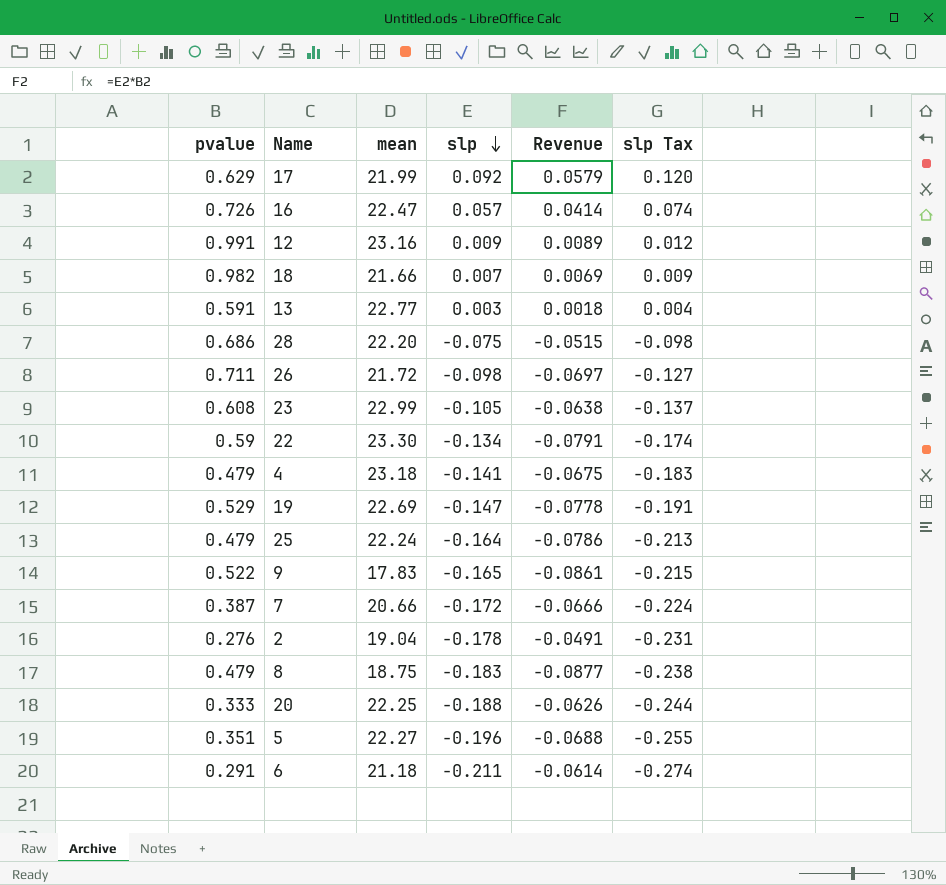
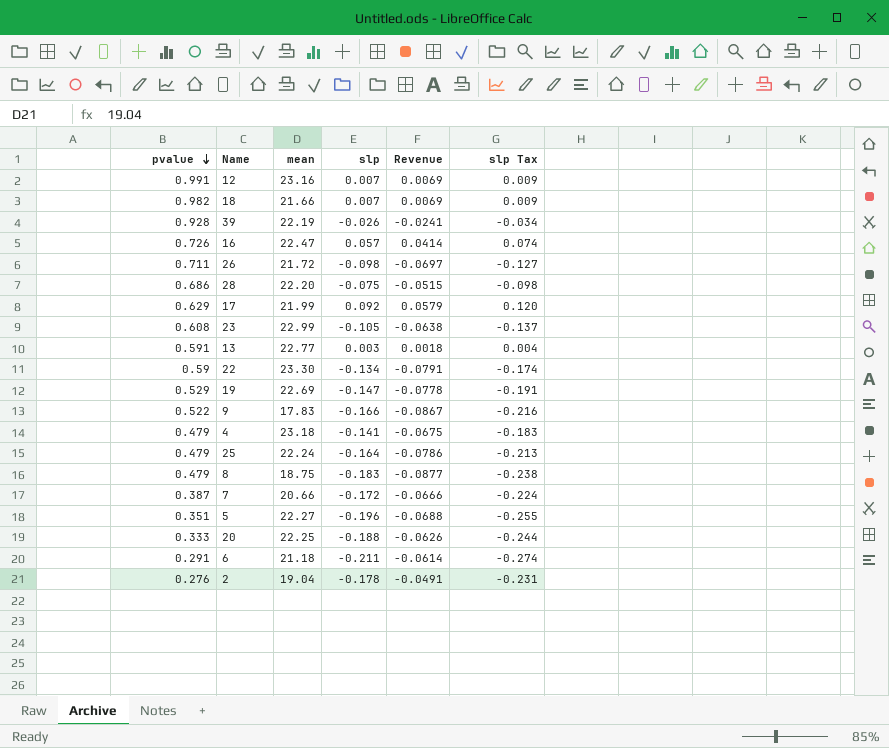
row order: slp descending -> pvalue descending
12 | slp: 0.009 -> 0.007
12 | Revenue: 0.0089 -> 0.0069
12 | slp Tax: 0.012 -> 0.009
row 39: none -> 0.928 | 22.19 | -0.026 | -0.0241 | -0.034
9 | slp: -0.165 -> -0.166
9 | Revenue: -0.0861 -> -0.0867
9 | slp Tax: -0.215 -> -0.216

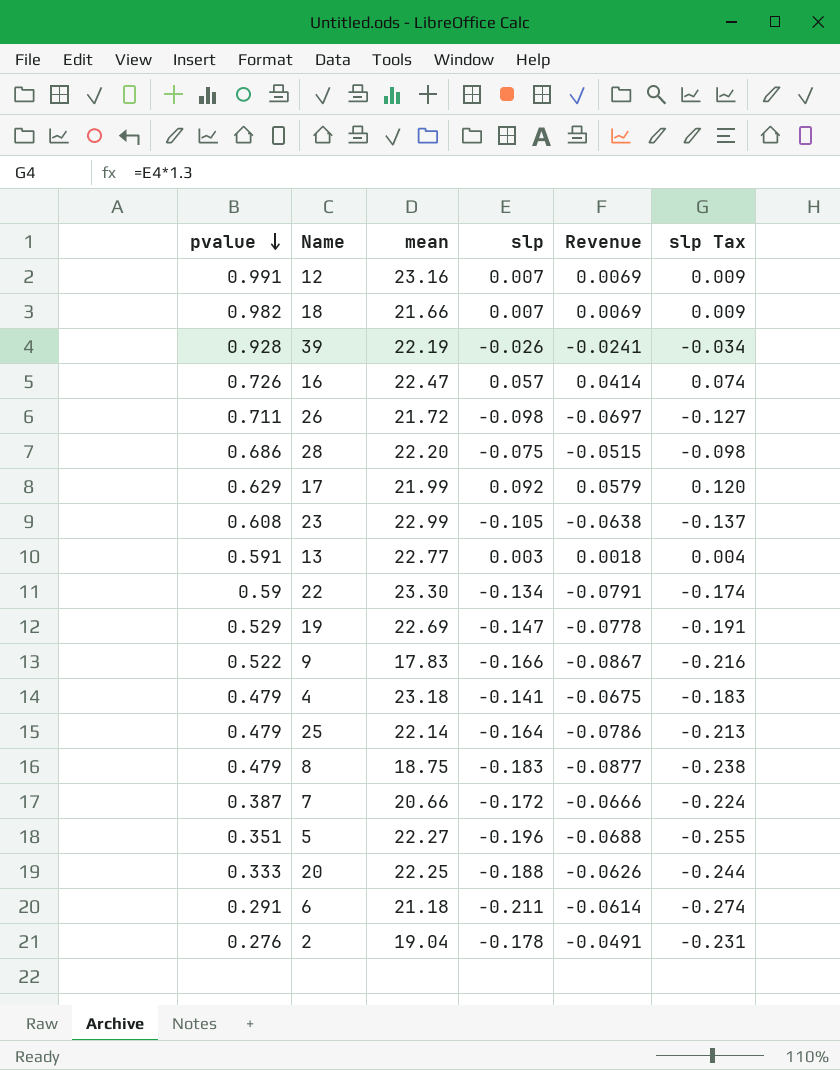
25 | mean: 22.24 -> 22.14

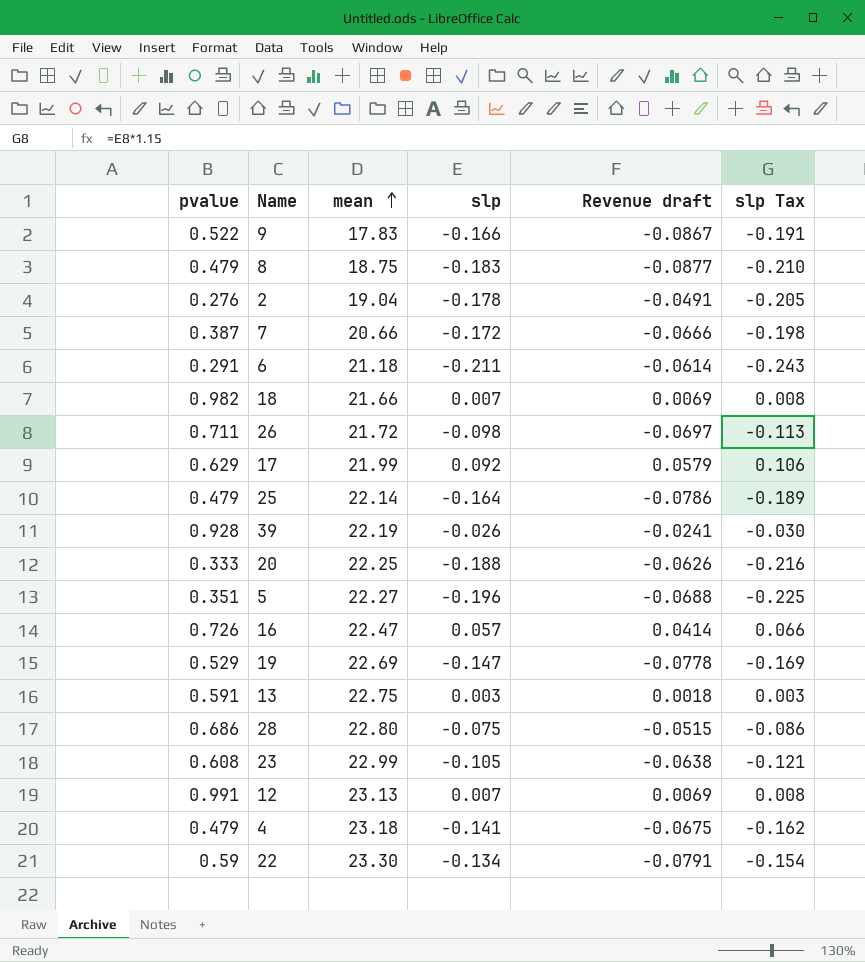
row order: pvalue descending -> mean ascending
column name: Revenue -> Revenue draft
column slp Tax | formula: [slp] * 1.3 -> [slp] * 1.15
13 | mean: 22.77 -> 22.75
28 | mean: 22.20 -> 22.80
12 | mean: 23.16 -> 23.13

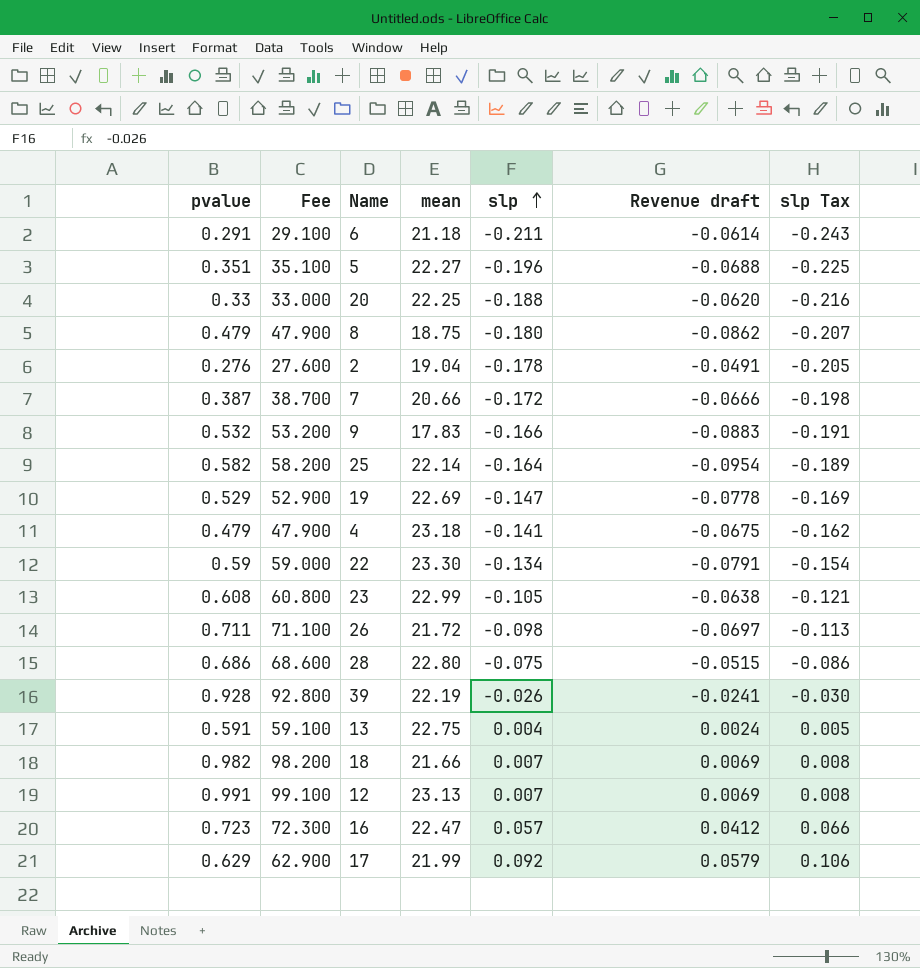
row order: mean ascending -> slp ascending
column Fee | formula: none -> [pvalue] * 100
20 | pvalue: 0.333 -> 0.33
20 | Revenue draft: -0.0626 -> -0.0620
8 | slp: -0.183 -> -0.180
8 | Revenue draft: -0.0877 -> -0.0862
8 | slp Tax: -0.210 -> -0.207
9 | pvalue: 0.522 -> 0.532
9 | Revenue draft: -0.0867 -> -0.0883
25 | pvalue: 0.479 -> 0.582
25 | Revenue draft: -0.0786 -> -0.0954
13 | slp: 0.003 -> 0.004
13 | Revenue draft: 0.0018 -> 0.0024
13 | slp Tax: 0.003 -> 0.005
16 | pvalue: 0.726 -> 0.723
16 | Revenue draft: 0.0414 -> 0.0412

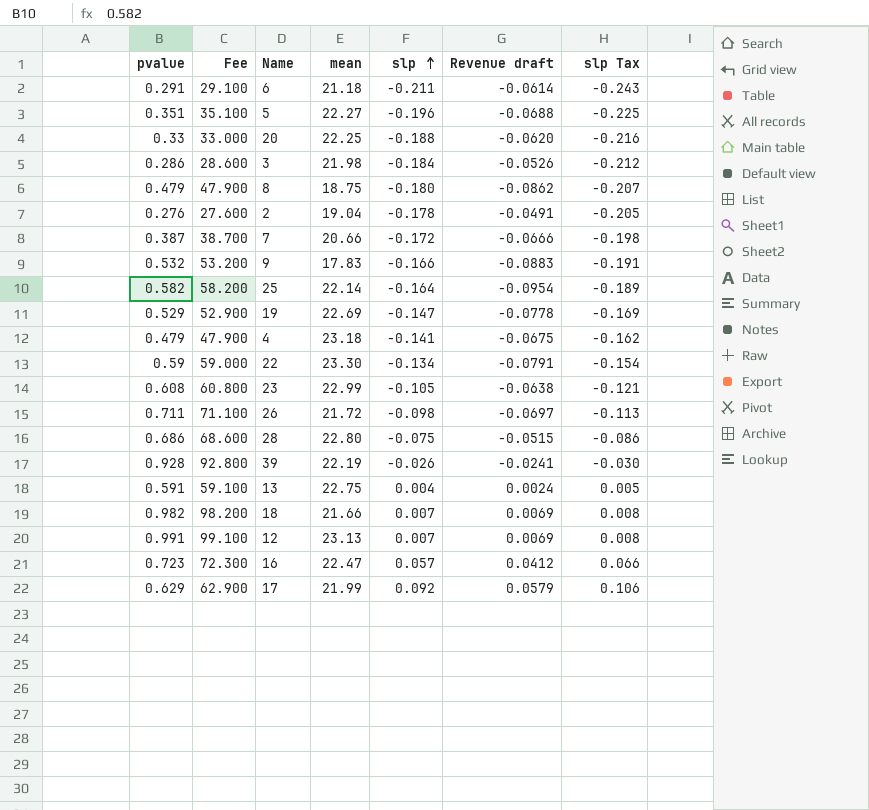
row 3: none -> 0.286 | 28.600 | 21.98 | -0.184 | -0.0526 | -0.212

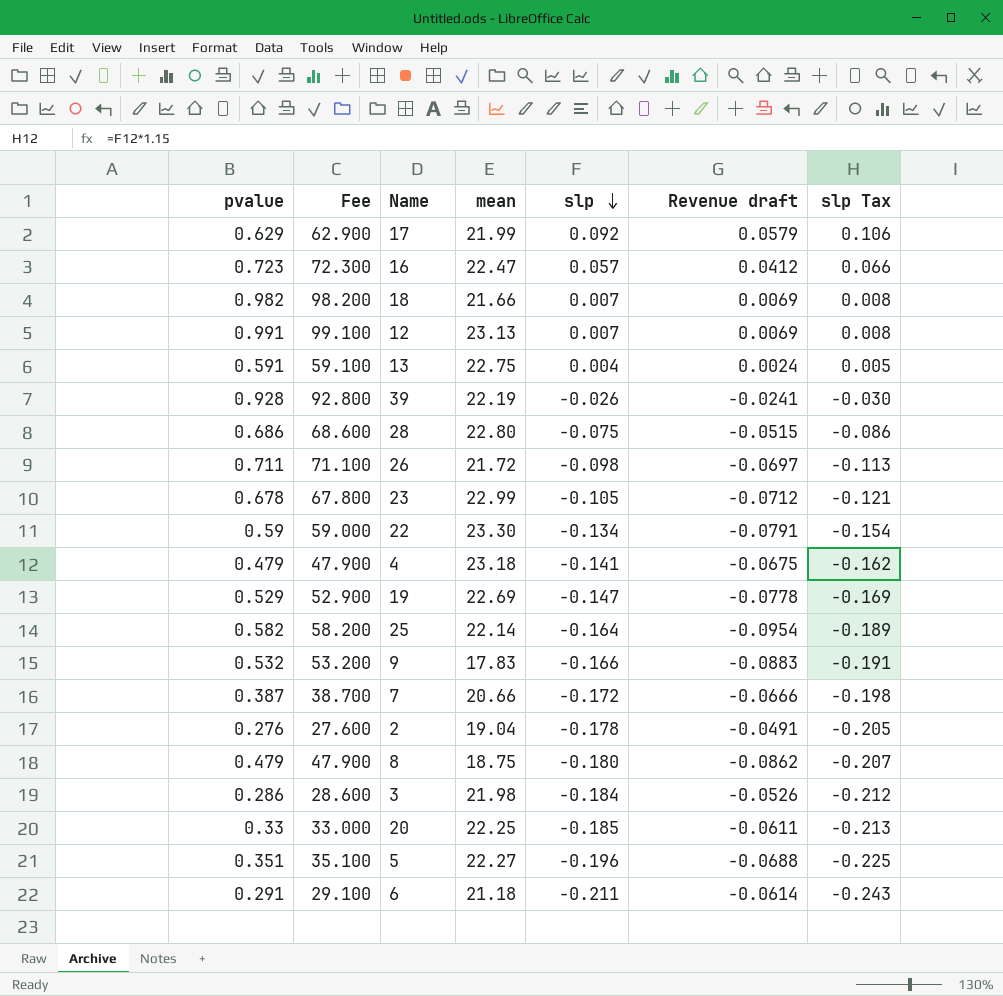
row order: slp ascending -> slp descending
23 | pvalue: 0.608 -> 0.678
23 | Fee: 60.800 -> 67.800
23 | Revenue draft: -0.0638 -> -0.0712
20 | slp: -0.188 -> -0.185
20 | Revenue draft: -0.0620 -> -0.0611
20 | slp Tax: -0.216 -> -0.213

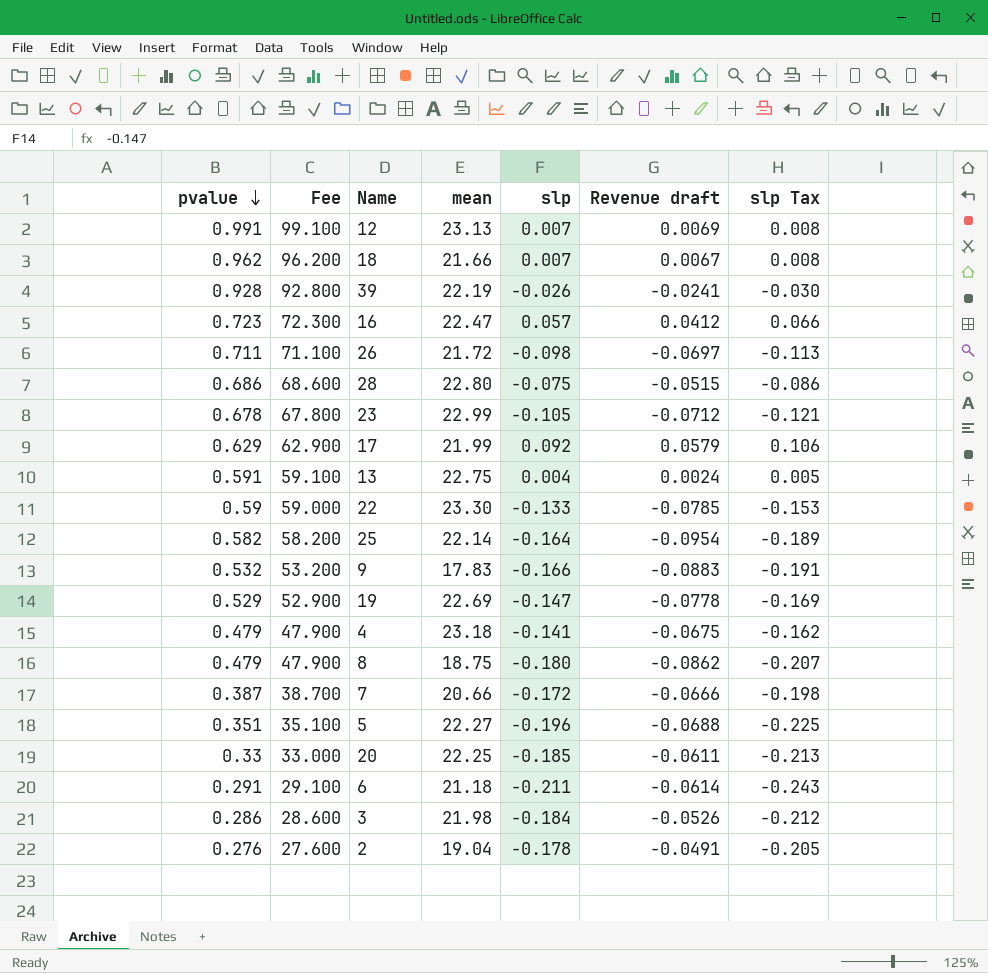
row order: slp descending -> pvalue descending
18 | pvalue: 0.982 -> 0.962
18 | Fee: 98.200 -> 96.200
18 | Revenue draft: 0.0069 -> 0.0067
22 | slp: -0.134 -> -0.133
22 | Revenue draft: -0.0791 -> -0.0785
22 | slp Tax: -0.154 -> -0.153

